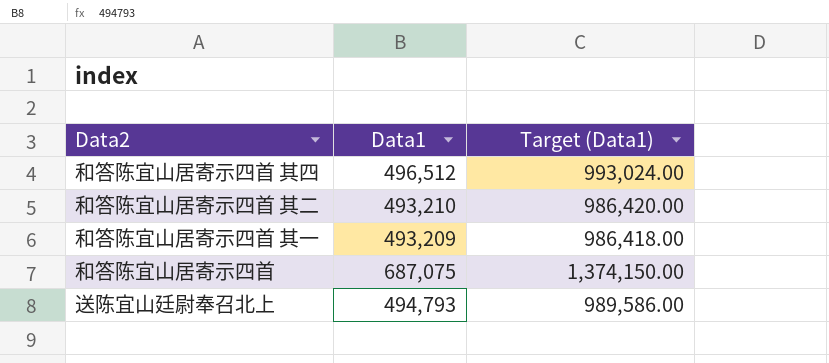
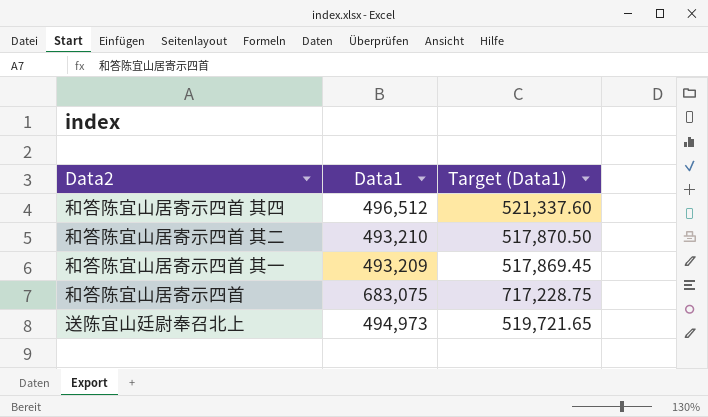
column Target (Data1) | formula: [Data1] * 2 -> [Data1] * 1.05
和答陈宜山居寄示四首 | Data1: 687,075 -> 683,075
送陈宜山廷尉奉召北上 | Data1: 494,793 -> 494,973

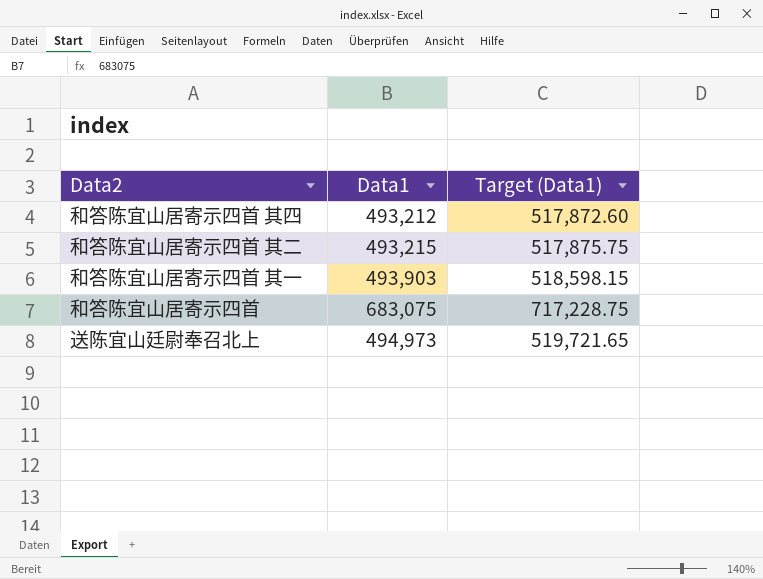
和答陈宜山居寄示四首 其四 | Data1: 496,512 -> 493,212
和答陈宜山居寄示四首 其四 | Target (Data1): 521,337.60 -> 517,872.60
和答陈宜山居寄示四首 其二 | Data1: 493,210 -> 493,215
和答陈宜山居寄示四首 其二 | Target (Data1): 517,870.50 -> 517,875.75
和答陈宜山居寄示四首 其一 | Data1: 493,209 -> 493,903
和答陈宜山居寄示四首 其一 | Target (Data1): 517,869.45 -> 518,598.15

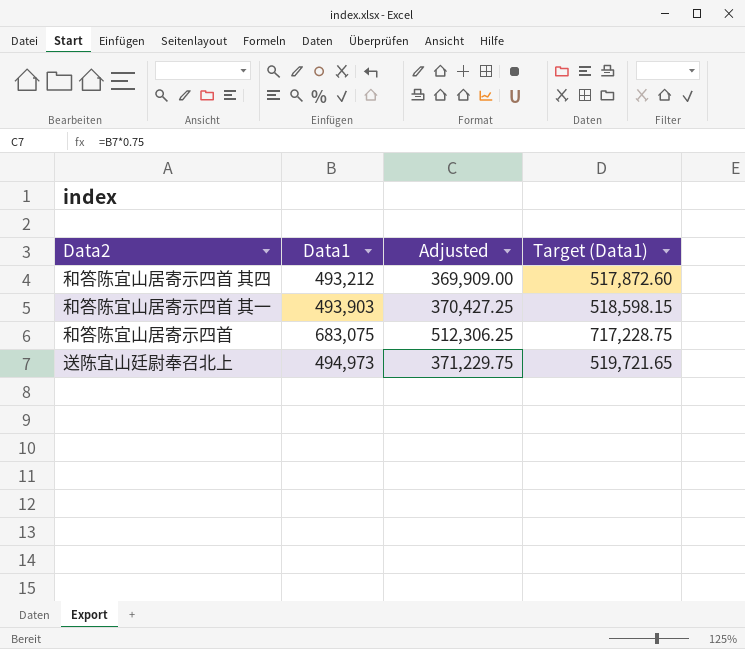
column Adjusted | formula: none -> [Data1] * 0.75
row 和答陈宜山居寄示四首 其二: 493,215 | 517,875.75 -> none

